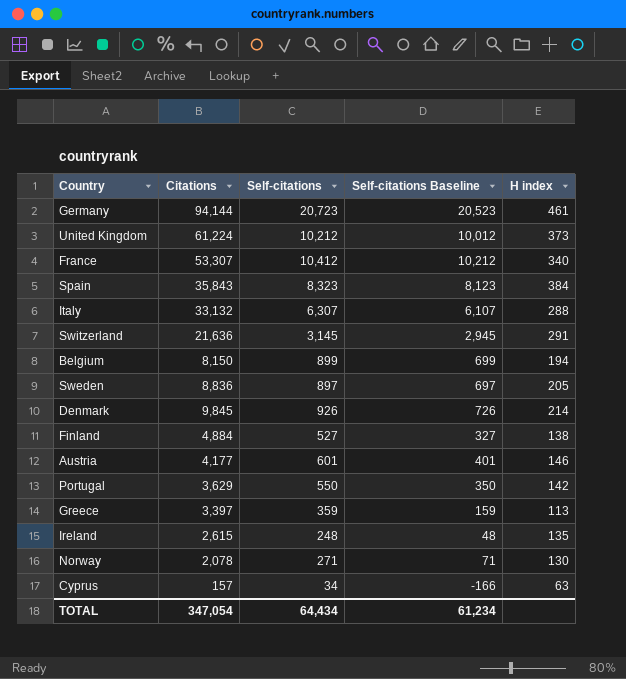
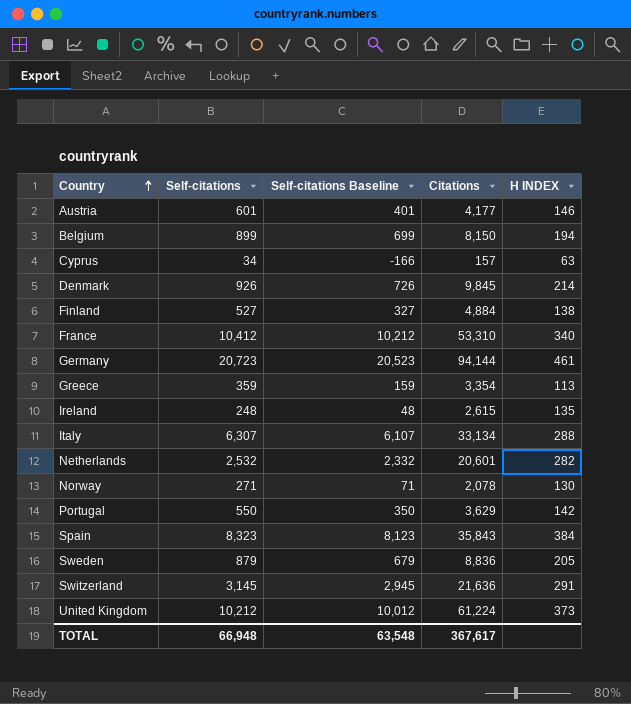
row order: none -> Country ascending
column Citations | position: 2 -> 4
column name: H index -> H INDEX
France | Citations: 53,307 -> 53,310
Greece | Citations: 3,397 -> 3,354
Italy | Citations: 33,132 -> 33,134
row Netherlands: none -> 2,532 | 2,332 | 20,601 | 282
Sweden | Self-citations: 897 -> 879
Sweden | Self-citations Baseline: 697 -> 679
TOTAL | Self-citations: 64,434 -> 66,948
TOTAL | Self-citations Baseline: 61,234 -> 63,548
TOTAL | Citations: 347,054 -> 367,617

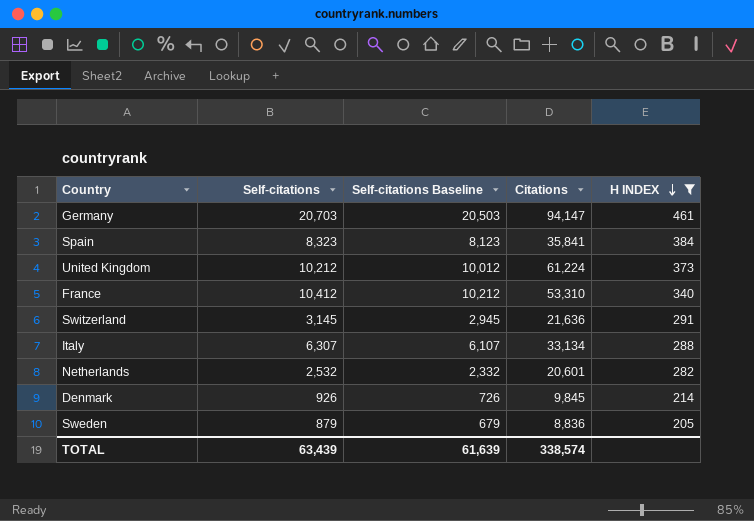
filter: none -> H INDEX >= 205
row order: Country ascending -> H INDEX descending
Germany | Self-citations: 20,723 -> 20,703
Germany | Self-citations Baseline: 20,523 -> 20,503
Germany | Citations: 94,144 -> 94,147
Spain | Citations: 35,843 -> 35,841
TOTAL | Self-citations: 66,948 -> 63,439
TOTAL | Self-citations Baseline: 63,548 -> 61,639
TOTAL | Citations: 367,617 -> 338,574

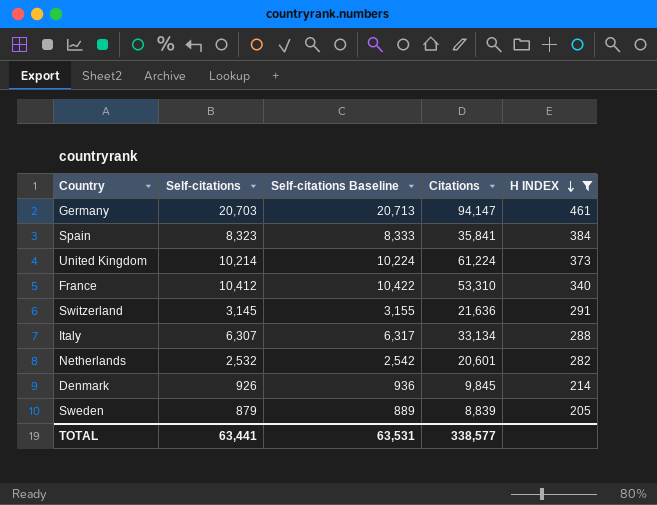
column Self-citations Baseline | formula: [Self-citations] - 200 -> [Self-citations] + 10
United Kingdom | Self-citations: 10,212 -> 10,214
Sweden | Citations: 8,836 -> 8,839
TOTAL | Self-citations: 63,439 -> 63,441
TOTAL | Self-citations Baseline: 61,639 -> 63,531
TOTAL | Citations: 338,574 -> 338,577

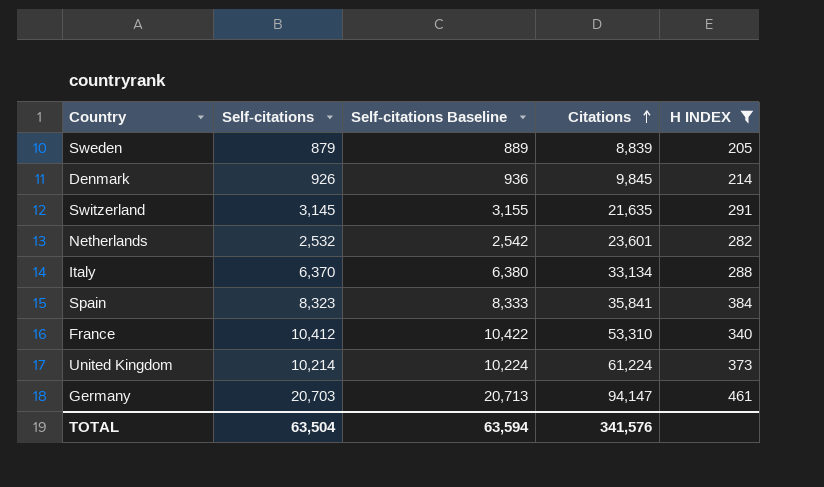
row order: H INDEX descending -> Citations ascending
Switzerland | Citations: 21,636 -> 21,635
Netherlands | Citations: 20,601 -> 23,601
Italy | Self-citations: 6,307 -> 6,370
Italy | Self-citations Baseline: 6,317 -> 6,380
TOTAL | Self-citations: 63,441 -> 63,504
TOTAL | Self-citations Baseline: 63,531 -> 63,594
TOTAL | Citations: 338,577 -> 341,576

